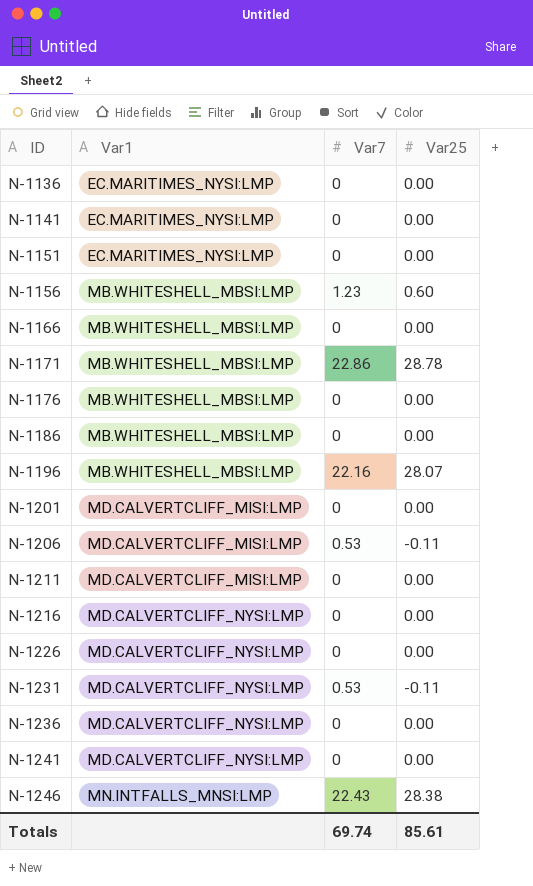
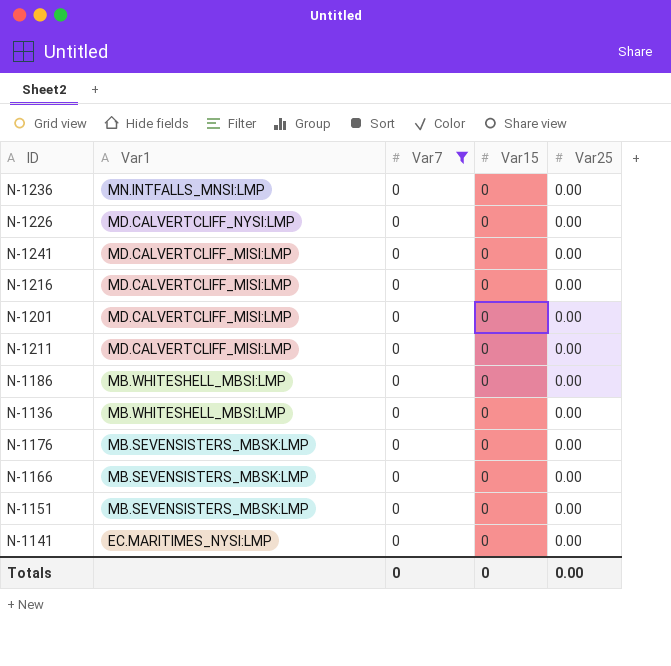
filter: none -> Var7 = 0
row order: ID ascending -> Var1 descending
column Var15 | position: none -> 4
N-1236 | Var1: MD.CALVERTCLIFF_NYSI:LMP -> MN.INTFALLS_MNSI:LMP
N-1241 | Var1: MD.CALVERTCLIFF_NYSI:LMP -> MD.CALVERTCLIFF_MISI:LMP
N-1216 | Var1: MD.CALVERTCLIFF_NYSI:LMP -> MD.CALVERTCLIFF_MISI:LMP
N-1136 | Var1: EC.MARITIMES_NYSI:LMP -> MB.WHITESHELL_MBSI:LMP
N-1176 | Var1: MB.WHITESHELL_MBSI:LMP -> MB.SEVENSISTERS_MBSK:LMP
N-1166 | Var1: MB.WHITESHELL_MBSI:LMP -> MB.SEVENSISTERS_MBSK:LMP
N-1151 | Var1: EC.MARITIMES_NYSI:LMP -> MB.SEVENSISTERS_MBSK:LMP
Totals | Var7: 69.74 -> 0
Totals | Var25: 85.61 -> 0.00

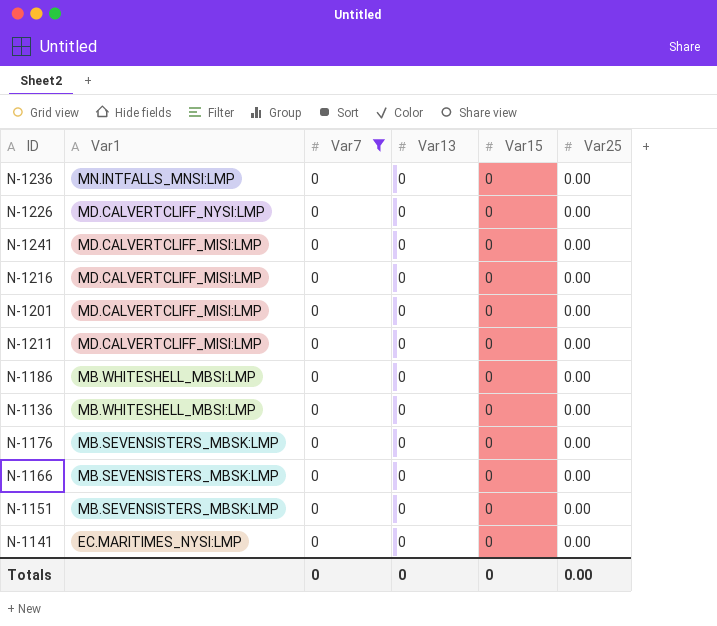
column Var13 | position: none -> 4

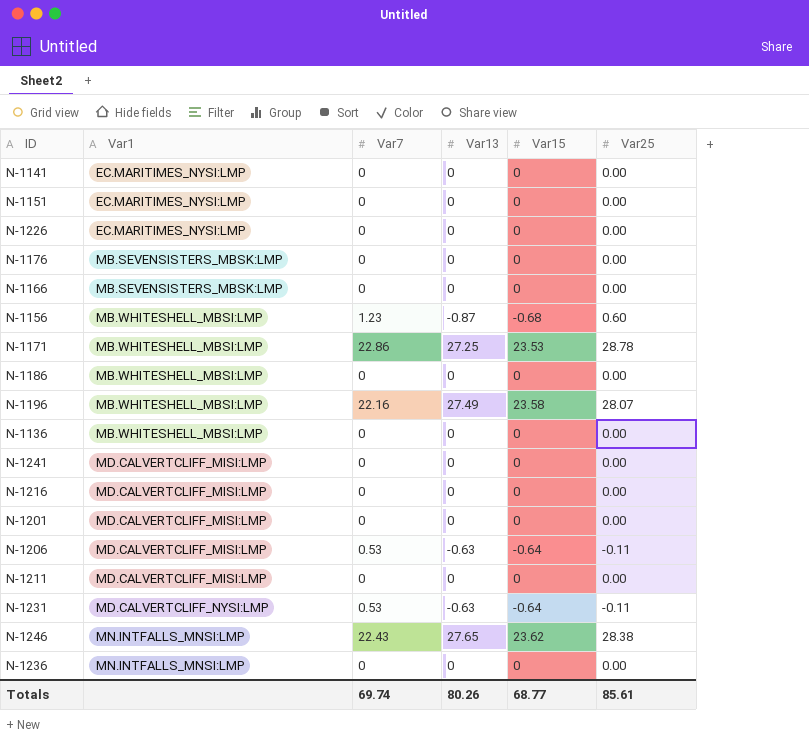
filter: Var7 = 0 -> none
row order: Var1 descending -> Var1 ascending
N-1151 | Var1: MB.SEVENSISTERS_MBSK:LMP -> EC.MARITIMES_NYSI:LMP
N-1226 | Var1: MD.CALVERTCLIFF_NYSI:LMP -> EC.MARITIMES_NYSI:LMP
Totals | Var7: 0 -> 69.74
Totals | Var13: 0 -> 80.26
Totals | Var15: 0 -> 68.77
Totals | Var25: 0.00 -> 85.61

